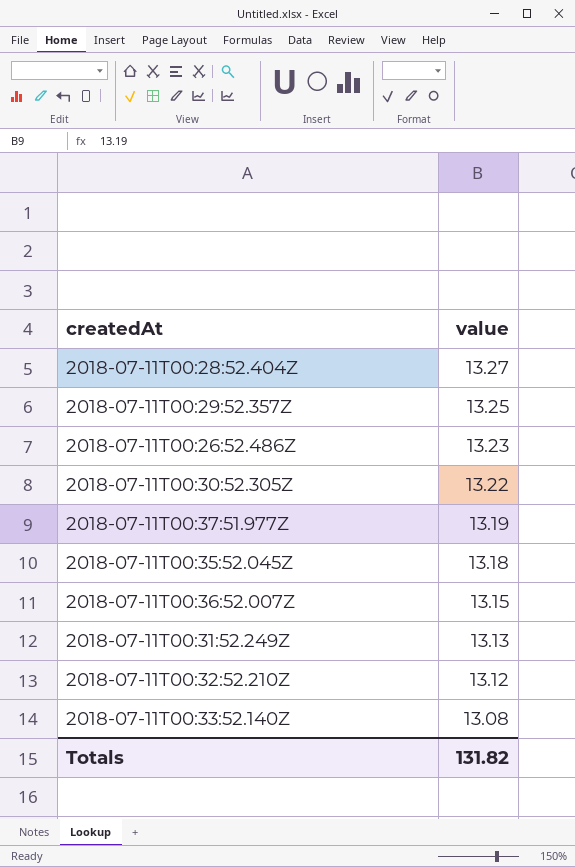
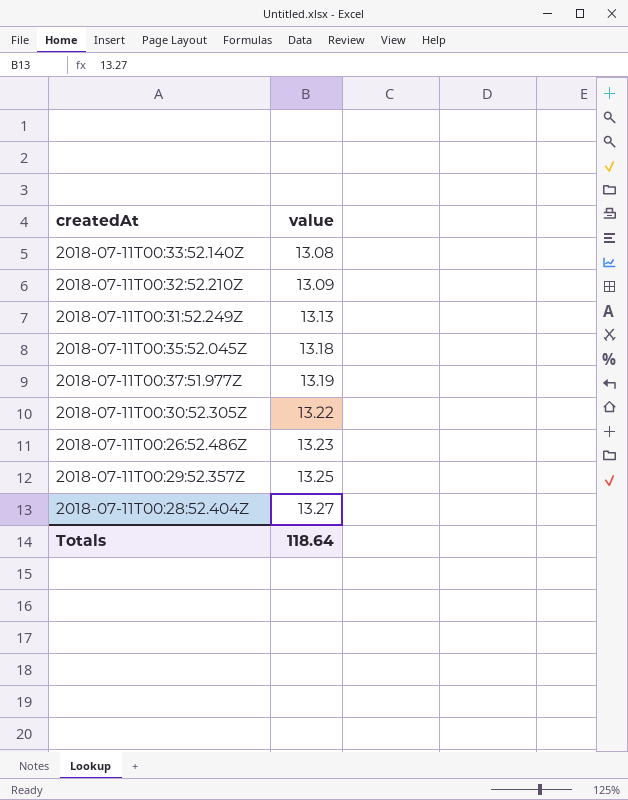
row order: value descending -> value ascending
row 2018-07-11T00:36:52.007Z: 13.15 -> none
2018-07-11T00:32:52.210Z | value: 13.12 -> 13.09
Totals | value: 131.82 -> 118.64

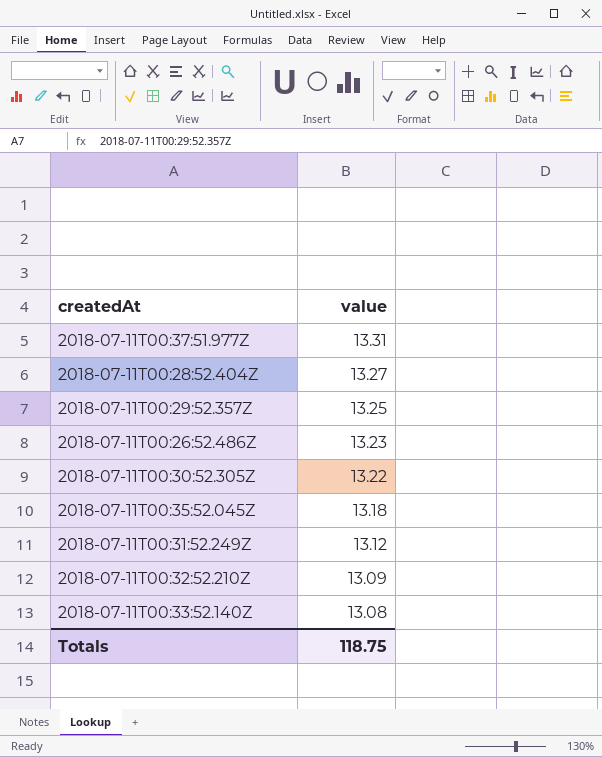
row order: value ascending -> value descending
2018-07-11T00:37:51.977Z | value: 13.19 -> 13.31
2018-07-11T00:31:52.249Z | value: 13.13 -> 13.12
Totals | value: 118.64 -> 118.75

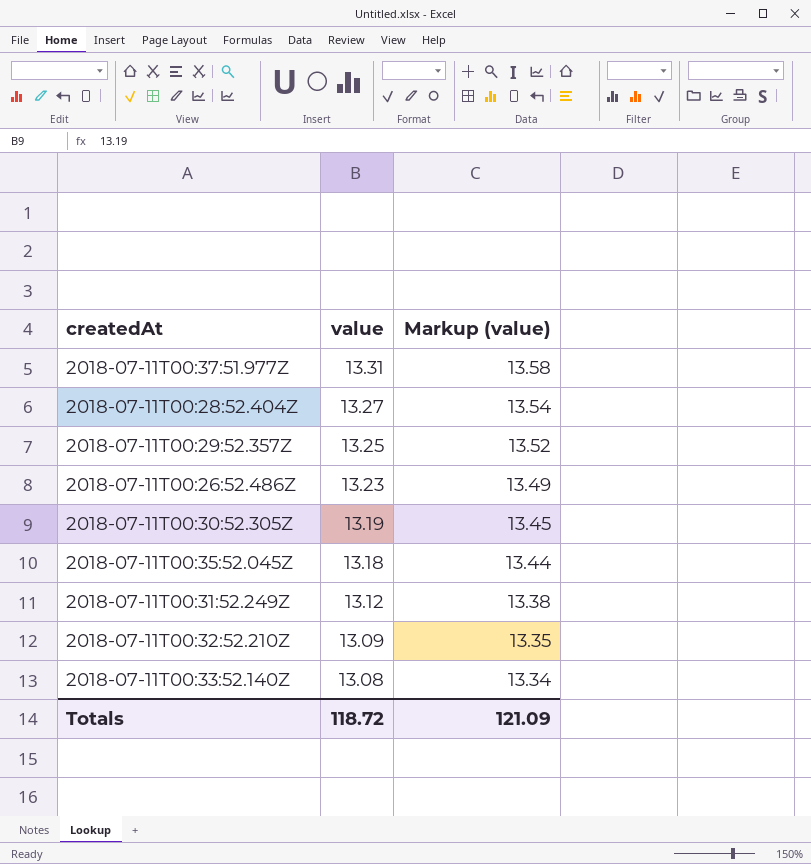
column Markup (value) | formula: none -> [value] * 1.02
2018-07-11T00:30:52.305Z | value: 13.22 -> 13.19
Totals | value: 118.75 -> 118.72

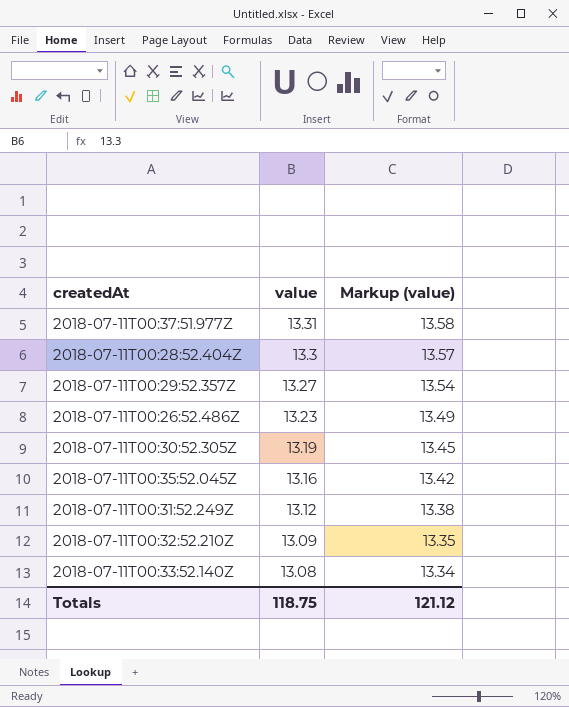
2018-07-11T00:28:52.404Z | value: 13.27 -> 13.3
2018-07-11T00:28:52.404Z | Markup (value): 13.54 -> 13.57
2018-07-11T00:29:52.357Z | value: 13.25 -> 13.27
2018-07-11T00:29:52.357Z | Markup (value): 13.52 -> 13.54
2018-07-11T00:35:52.045Z | value: 13.18 -> 13.16
2018-07-11T00:35:52.045Z | Markup (value): 13.44 -> 13.42
Totals | value: 118.72 -> 118.75
Totals | Markup (value): 121.09 -> 121.12

